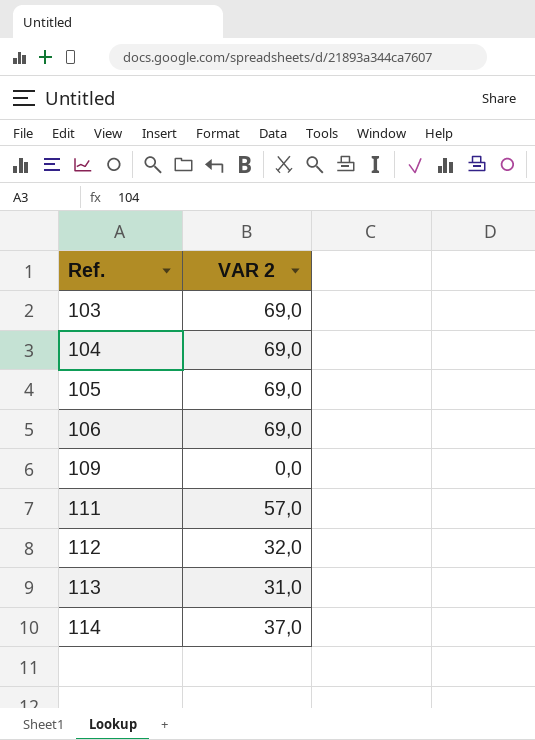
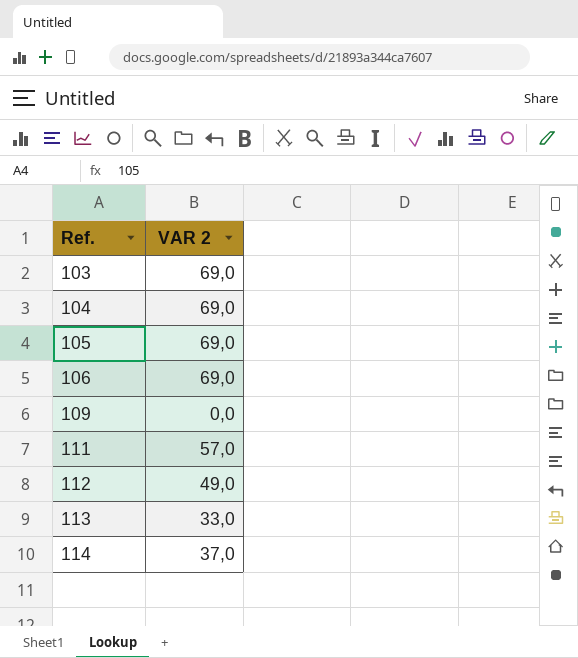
112 | VAR 2: 32,0 -> 49,0
113 | VAR 2: 31,0 -> 33,0

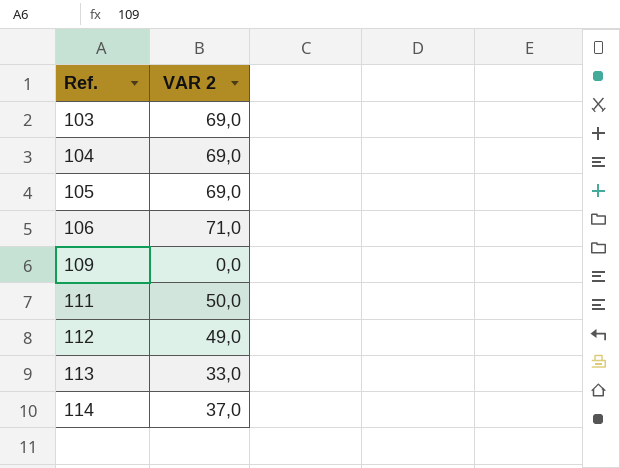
106 | VAR 2: 69,0 -> 71,0
111 | VAR 2: 57,0 -> 50,0

